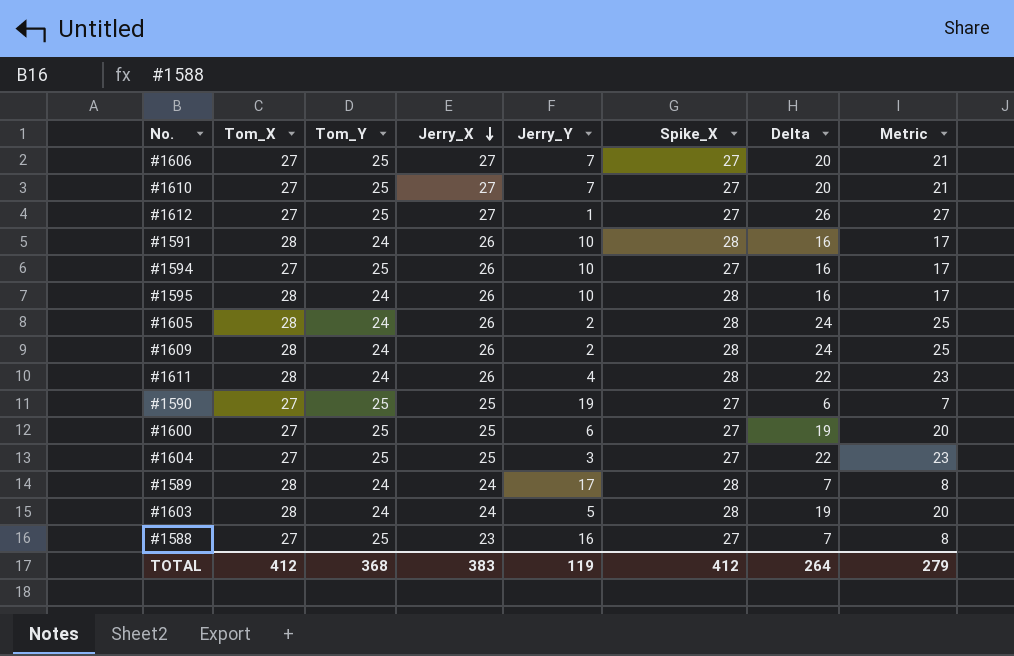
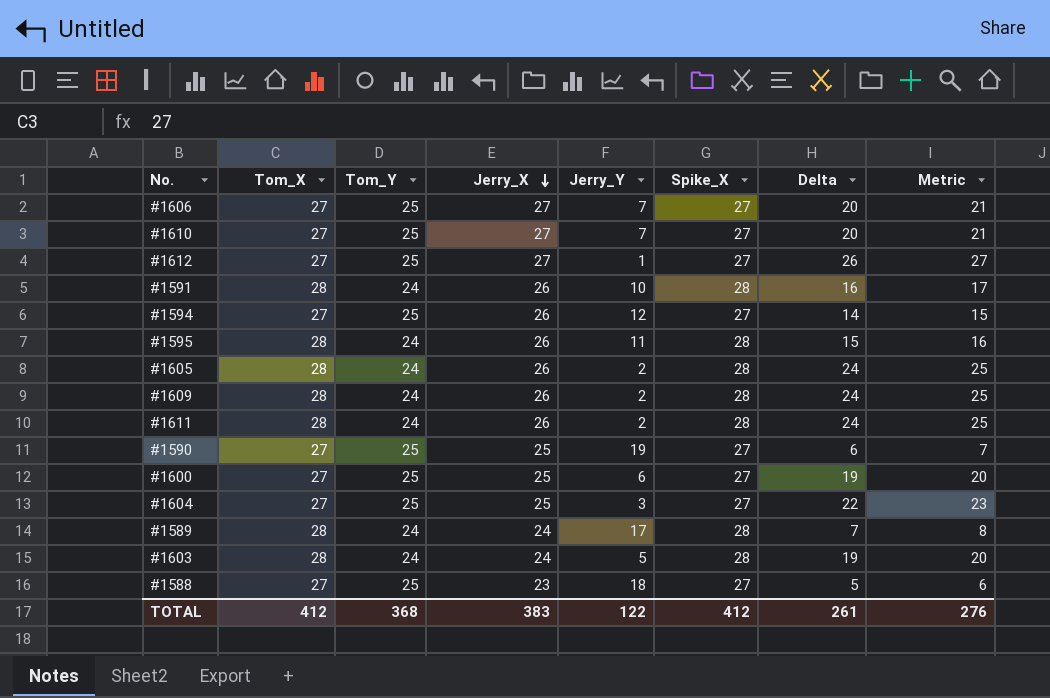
#1594 | Jerry_Y: 10 -> 12
#1594 | Delta: 16 -> 14
#1594 | Metric: 17 -> 15
#1595 | Jerry_Y: 10 -> 11
#1595 | Delta: 16 -> 15
#1595 | Metric: 17 -> 16
#1611 | Jerry_Y: 4 -> 2
#1611 | Delta: 22 -> 24
#1611 | Metric: 23 -> 25
#1588 | Jerry_Y: 16 -> 18
#1588 | Delta: 7 -> 5
#1588 | Metric: 8 -> 6
TOTAL | Jerry_Y: 119 -> 122
TOTAL | Delta: 264 -> 261
TOTAL | Metric: 279 -> 276

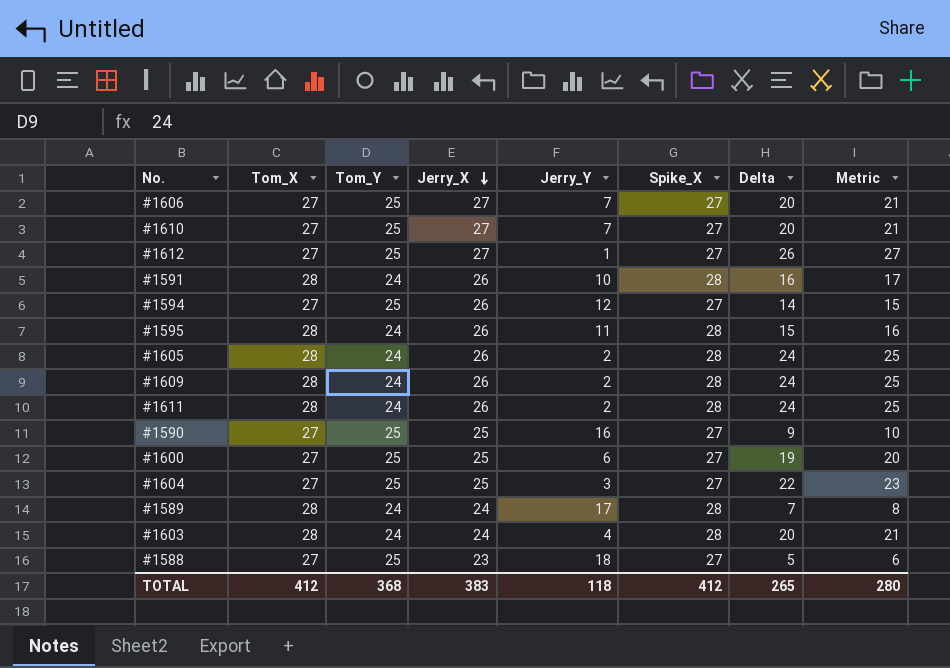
#1590 | Jerry_Y: 19 -> 16
#1590 | Delta: 6 -> 9
#1590 | Metric: 7 -> 10
#1603 | Jerry_Y: 5 -> 4
#1603 | Delta: 19 -> 20
#1603 | Metric: 20 -> 21
TOTAL | Jerry_Y: 122 -> 118
TOTAL | Delta: 261 -> 265
TOTAL | Metric: 276 -> 280

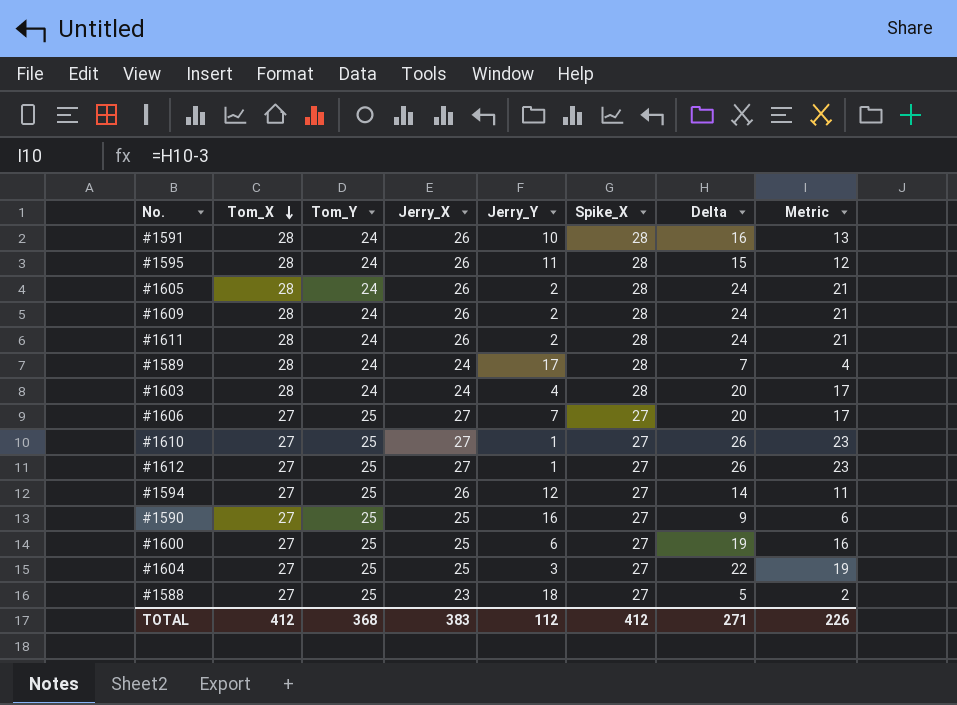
row order: Jerry_X descending -> Tom_X descending
column Metric | formula: [Delta] + 1 -> [Delta] - 3
#1610 | Jerry_Y: 7 -> 1
#1610 | Delta: 20 -> 26
TOTAL | Jerry_Y: 118 -> 112
TOTAL | Delta: 265 -> 271
TOTAL | Metric: 280 -> 226

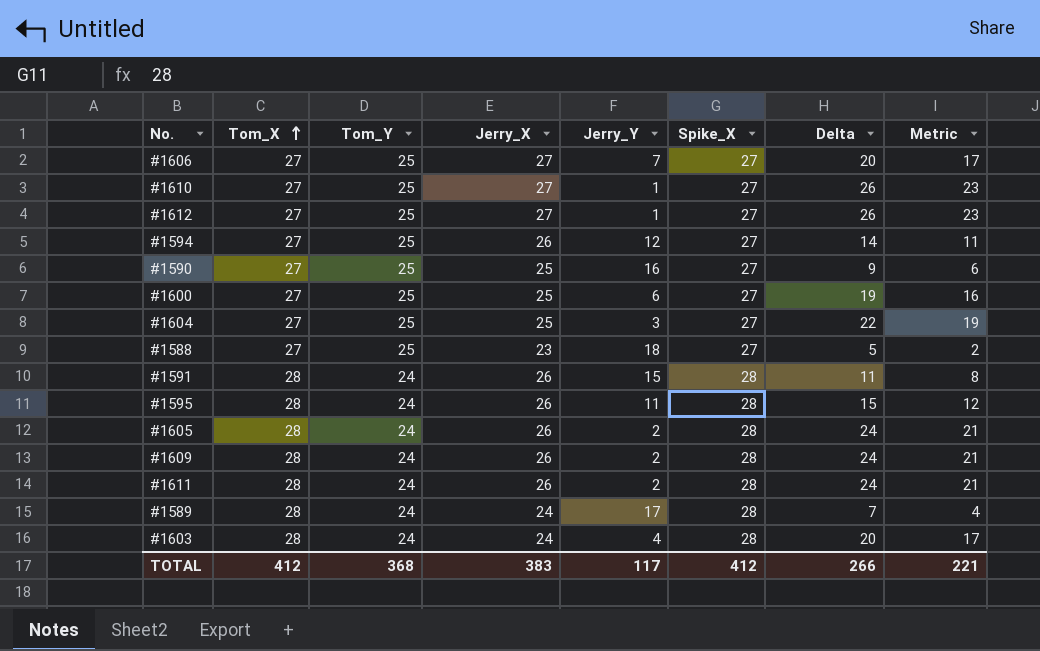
row order: Tom_X descending -> Tom_X ascending
#1591 | Jerry_Y: 10 -> 15
#1591 | Delta: 16 -> 11
#1591 | Metric: 13 -> 8
TOTAL | Jerry_Y: 112 -> 117
TOTAL | Delta: 271 -> 266
TOTAL | Metric: 226 -> 221

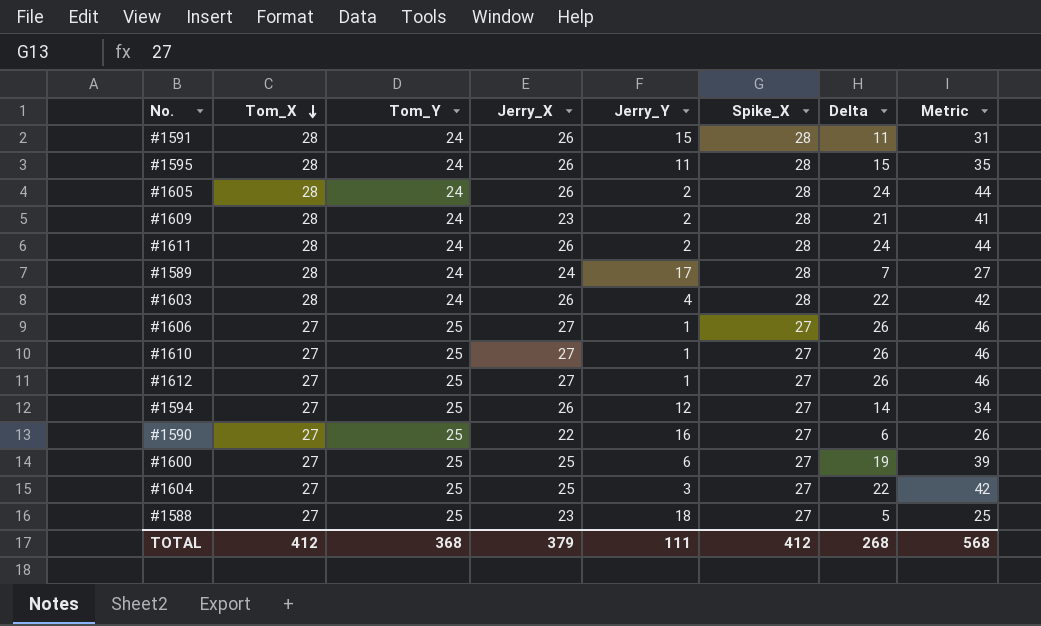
row order: Tom_X ascending -> Tom_X descending
column Metric | formula: [Delta] - 3 -> [Delta] + 20
#1609 | Jerry_X: 26 -> 23
#1609 | Delta: 24 -> 21
#1603 | Jerry_X: 24 -> 26
#1603 | Delta: 20 -> 22
#1606 | Jerry_Y: 7 -> 1
#1606 | Delta: 20 -> 26
#1590 | Jerry_X: 25 -> 22
#1590 | Delta: 9 -> 6
TOTAL | Jerry_X: 383 -> 379
TOTAL | Jerry_Y: 117 -> 111
TOTAL | Delta: 266 -> 268
TOTAL | Metric: 221 -> 568

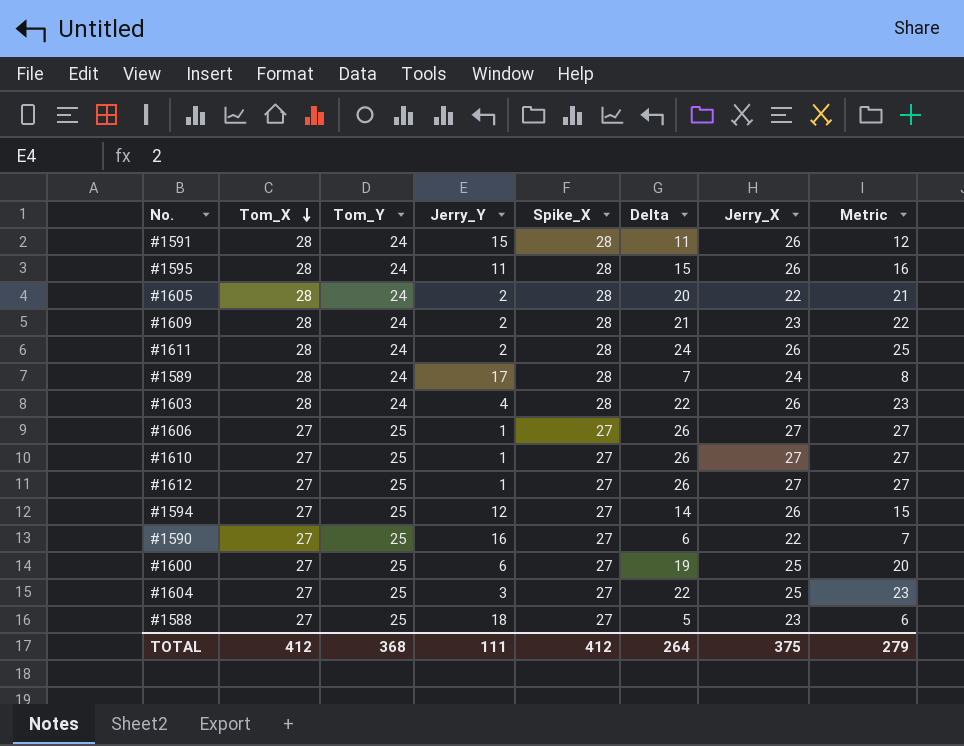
column Jerry_X | position: 4 -> 7
column Metric | formula: [Delta] + 20 -> [Delta] + 1
#1605 | Delta: 24 -> 20
#1605 | Jerry_X: 26 -> 22
TOTAL | Delta: 268 -> 264
TOTAL | Jerry_X: 379 -> 375
TOTAL | Metric: 568 -> 279

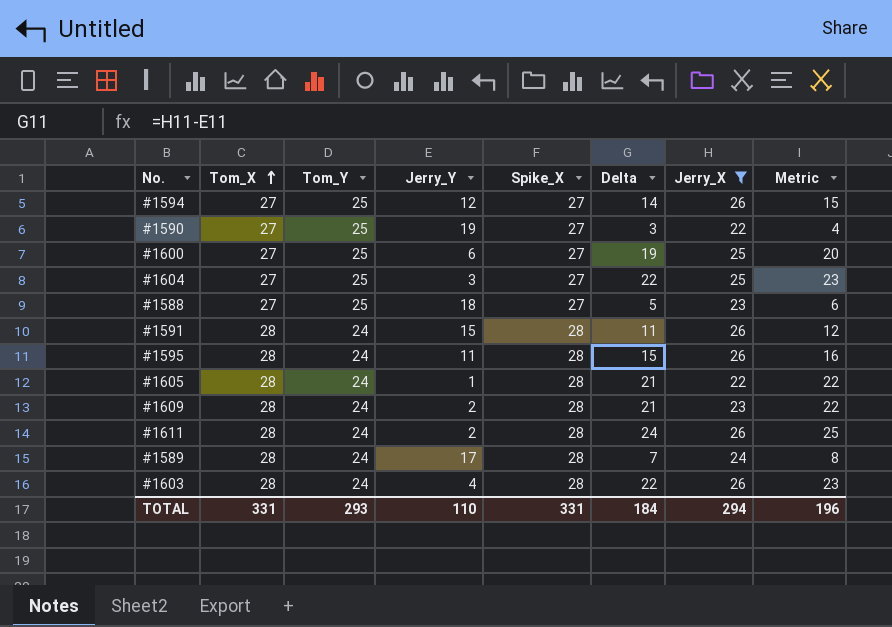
filter: none -> Jerry_X != 27
row order: Tom_X descending -> Tom_X ascending
#1590 | Jerry_Y: 16 -> 19
#1590 | Delta: 6 -> 3
#1590 | Metric: 7 -> 4
#1605 | Jerry_Y: 2 -> 1
#1605 | Delta: 20 -> 21
#1605 | Metric: 21 -> 22
TOTAL | Tom_X: 412 -> 331
TOTAL | Tom_Y: 368 -> 293
TOTAL | Jerry_Y: 111 -> 110
TOTAL | Spike_X: 412 -> 331
TOTAL | Delta: 264 -> 184
TOTAL | Jerry_X: 375 -> 294
TOTAL | Metric: 279 -> 196

